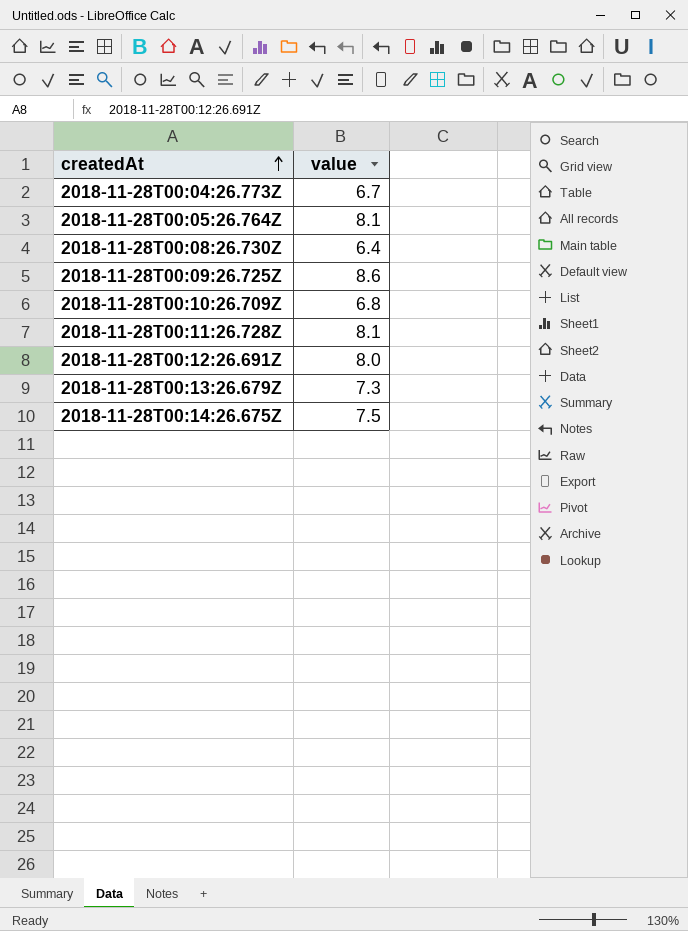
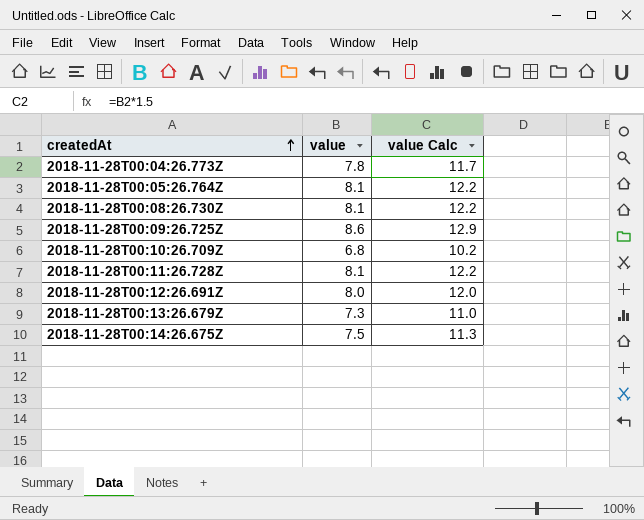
column value Calc | formula: none -> [value] * 1.5
2018-11-28T00:04:26.773Z | value: 6.7 -> 7.8
2018-11-28T00:08:26.730Z | value: 6.4 -> 8.1

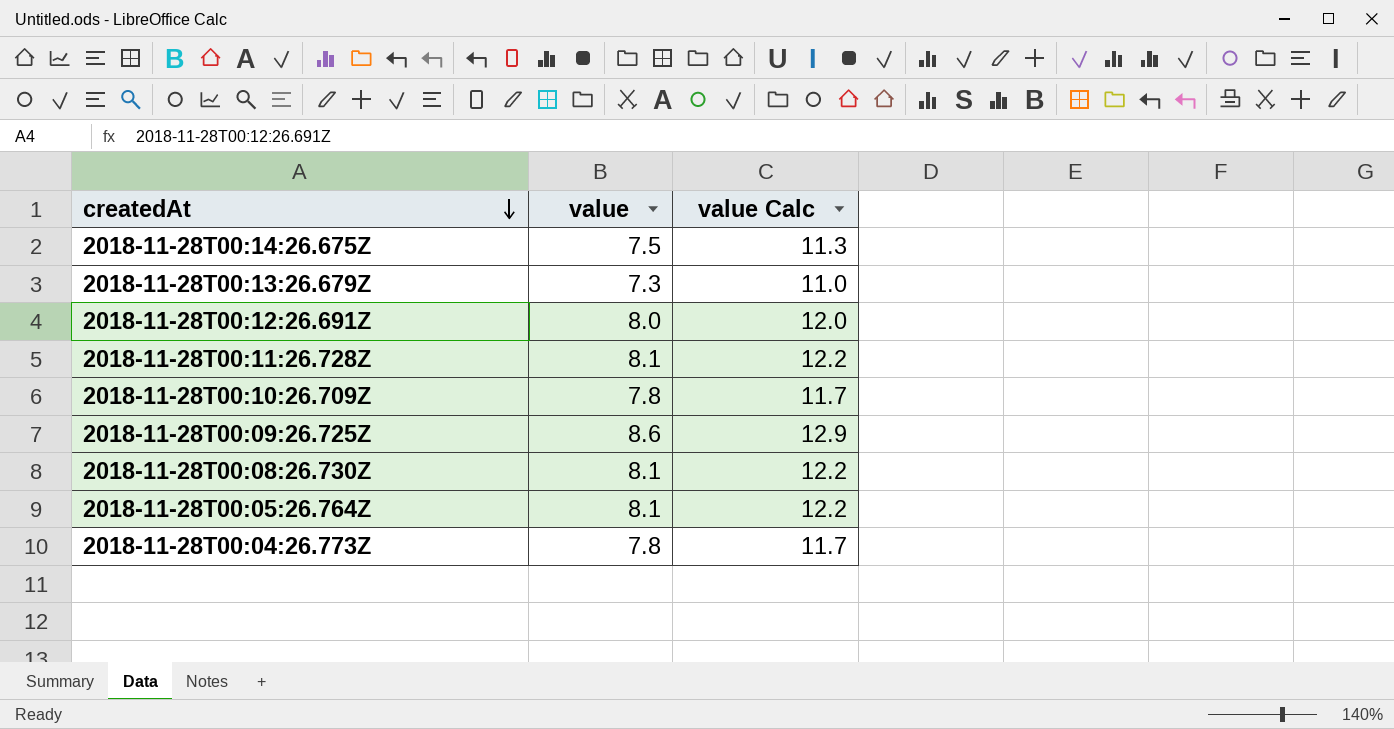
row order: createdAt ascending -> createdAt descending
2018-11-28T00:10:26.709Z | value: 6.8 -> 7.8
2018-11-28T00:10:26.709Z | value Calc: 10.2 -> 11.7

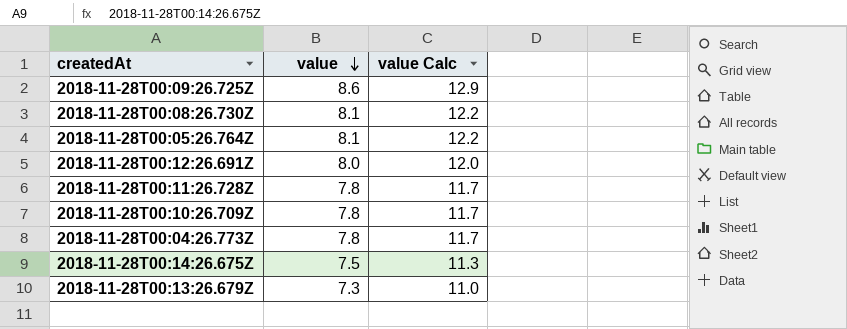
row order: createdAt descending -> value descending
2018-11-28T00:11:26.728Z | value: 8.1 -> 7.8
2018-11-28T00:11:26.728Z | value Calc: 12.2 -> 11.7

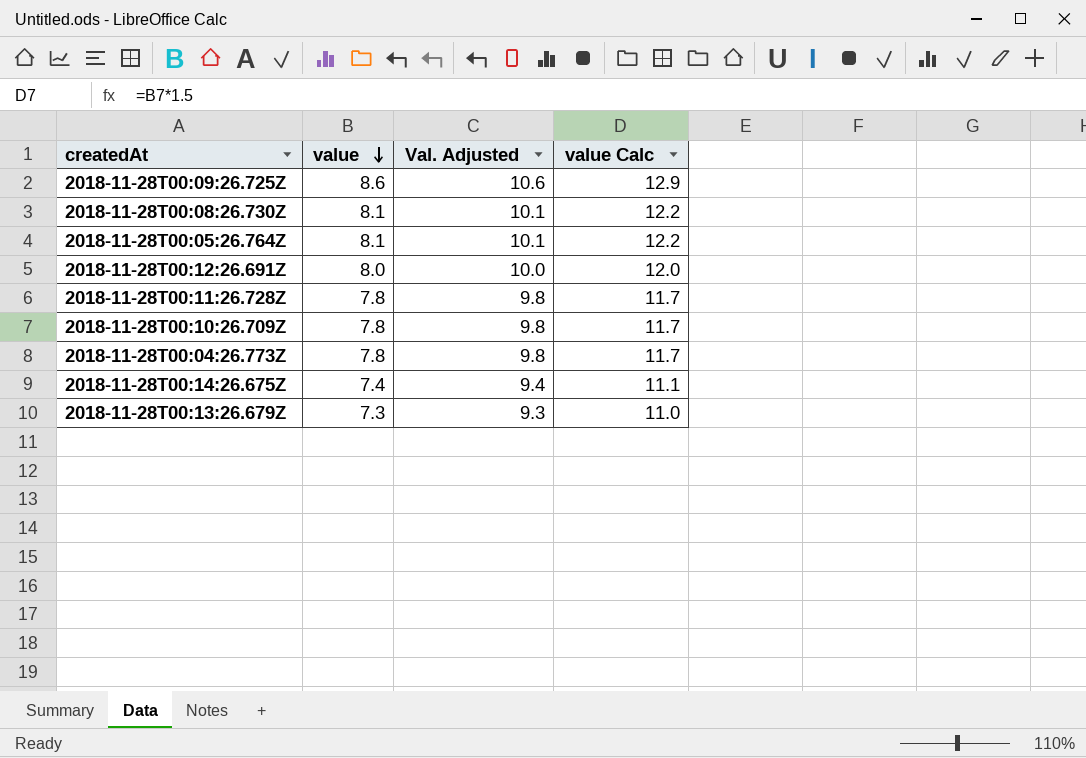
column Val. Adjusted | formula: none -> [value] + 2
2018-11-28T00:14:26.675Z | value: 7.5 -> 7.4
2018-11-28T00:14:26.675Z | value Calc: 11.3 -> 11.1

